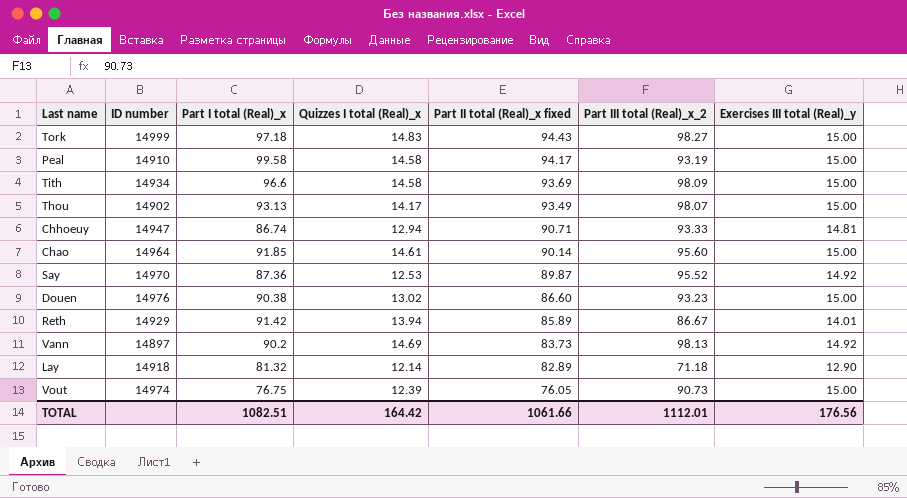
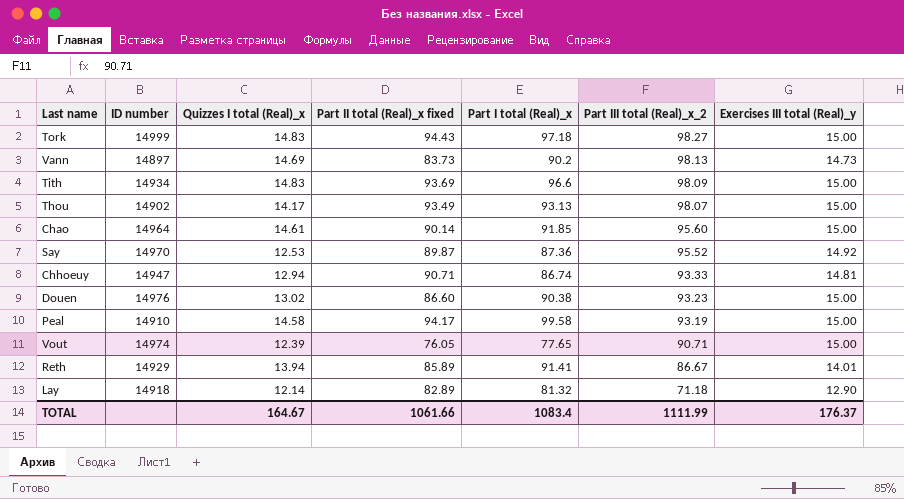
row order: Part II total (Real)_x fixed descending -> Part III total (Real)_x_2 descending
column Part I total (Real)_x | position: 3 -> 5
Vann | Exercises III total (Real)_y: 14.92 -> 14.73
Tith | Quizzes I total (Real)_x: 14.58 -> 14.83
Vout | Part I total (Real)_x: 76.75 -> 77.65
Vout | Part III total (Real)_x_2: 90.73 -> 90.71
Reth | Part I total (Real)_x: 91.42 -> 91.41
TOTAL | Quizzes I total (Real)_x: 164.42 -> 164.67
TOTAL | Part I total (Real)_x: 1082.51 -> 1083.4
TOTAL | Part III total (Real)_x_2: 1112.01 -> 1111.99
TOTAL | Exercises III total (Real)_y: 176.56 -> 176.37

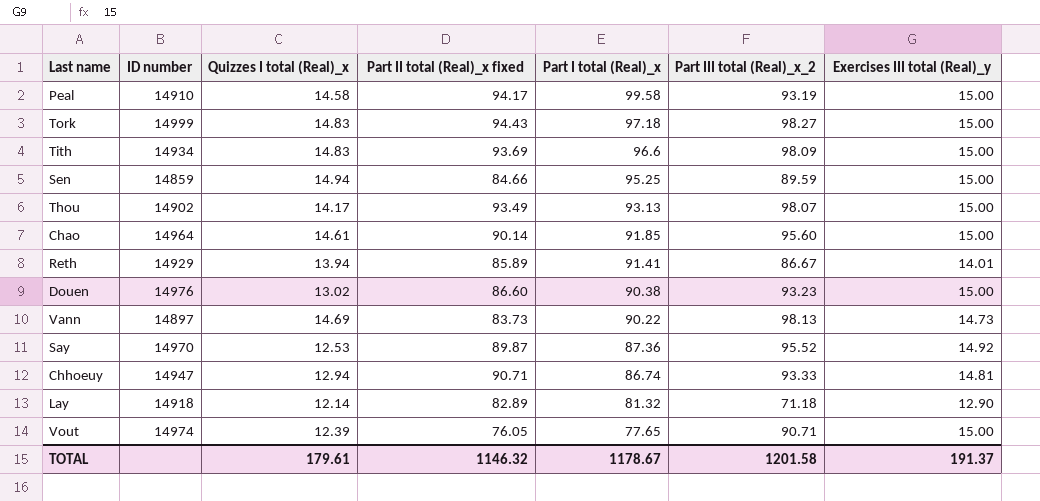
row order: Part III total (Real)_x_2 descending -> Part I total (Real)_x descending
row Sen: none -> 14859 | 14.94 | 84.66 | 95.25 | 89.59 | 15.00
Vann | Part I total (Real)_x: 90.2 -> 90.22
TOTAL | Quizzes I total (Real)_x: 164.67 -> 179.61
TOTAL | Part II total (Real)_x fixed: 1061.66 -> 1146.32
TOTAL | Part I total (Real)_x: 1083.4 -> 1178.67
TOTAL | Part III total (Real)_x_2: 1111.99 -> 1201.58
TOTAL | Exercises III total (Real)_y: 176.37 -> 191.37

